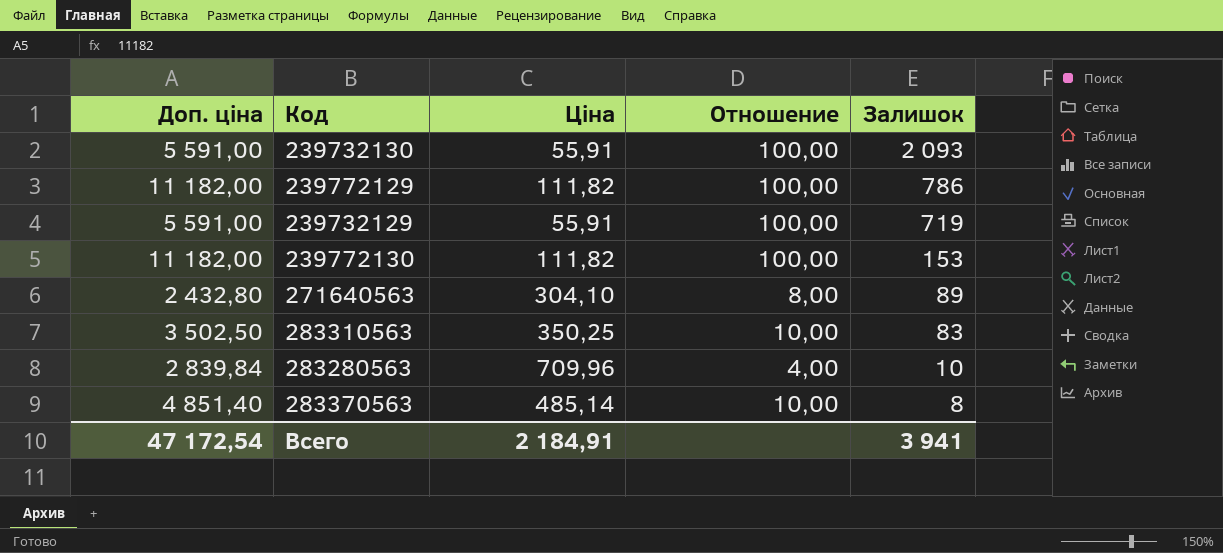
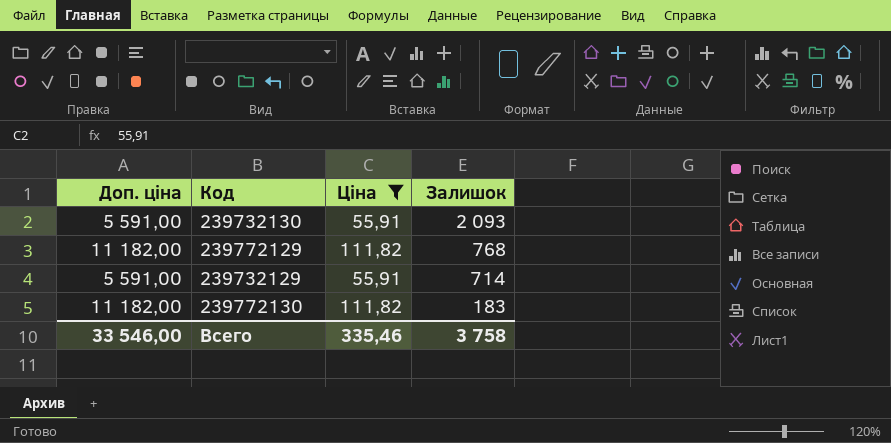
filter: none -> Ціна <= 111,82
column Отношение | formula: [Доп. ціна] / [Ціна] -> none
239772129 | Залишок: 786 -> 768
239732129 | Залишок: 719 -> 714
239772130 | Залишок: 153 -> 183
Всего | Доп. ціна: 47 172,54 -> 33 546,00
Всего | Ціна: 2 184,91 -> 335,46
Всего | Залишок: 3 941 -> 3 758

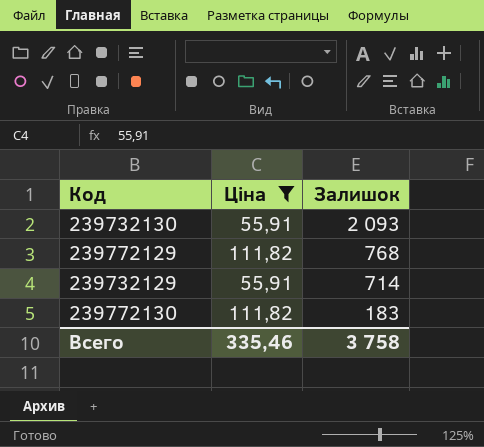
column Доп. ціна | position: 1 -> none

